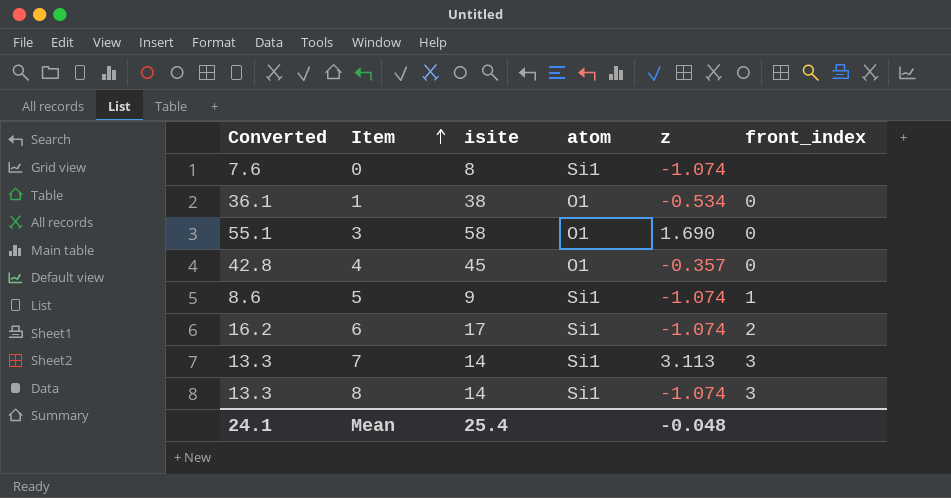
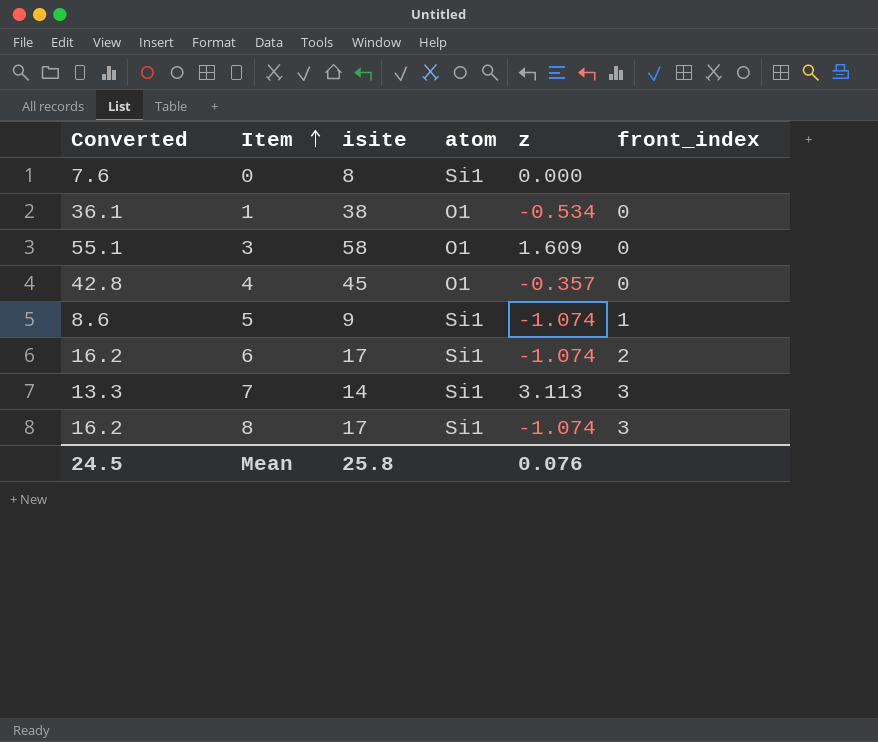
0 | z: -1.074 -> 0.000
3 | z: 1.690 -> 1.609
8 | Converted: 13.3 -> 16.2
8 | isite: 14 -> 17
Mean | Converted: 24.1 -> 24.5
Mean | isite: 25.4 -> 25.8
Mean | z: -0.048 -> 0.076

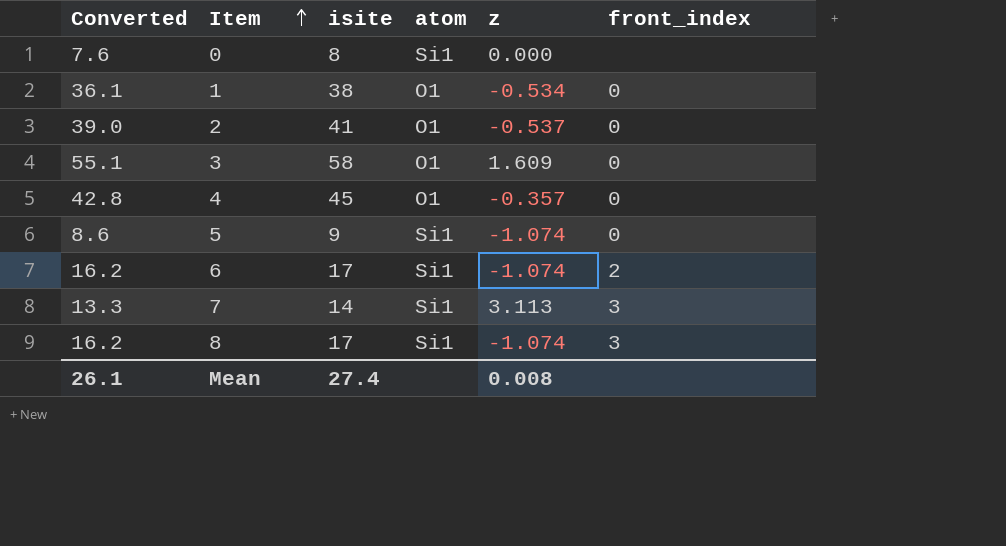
row 2: none -> 39.0 | 41 | O1 | -0.537 | 0
5 | front_index: 1 -> 0
Mean | Converted: 24.5 -> 26.1
Mean | isite: 25.8 -> 27.4
Mean | z: 0.076 -> 0.008

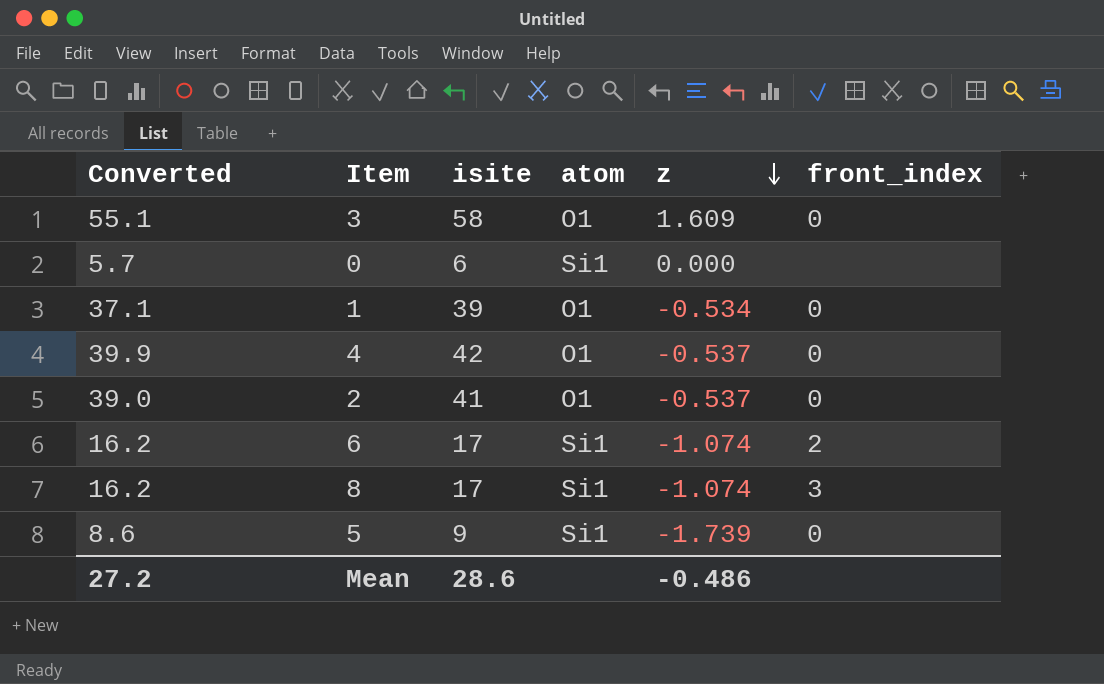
row order: Item ascending -> z descending
row 7: 13.3 | 14 | Si1 | 3.113 | 3 -> none
0 | Converted: 7.6 -> 5.7
0 | isite: 8 -> 6
1 | Converted: 36.1 -> 37.1
1 | isite: 38 -> 39
4 | Converted: 42.8 -> 39.9
4 | isite: 45 -> 42
4 | z: -0.357 -> -0.537
5 | z: -1.074 -> -1.739
Mean | Converted: 26.1 -> 27.2
Mean | isite: 27.4 -> 28.6
Mean | z: 0.008 -> -0.486

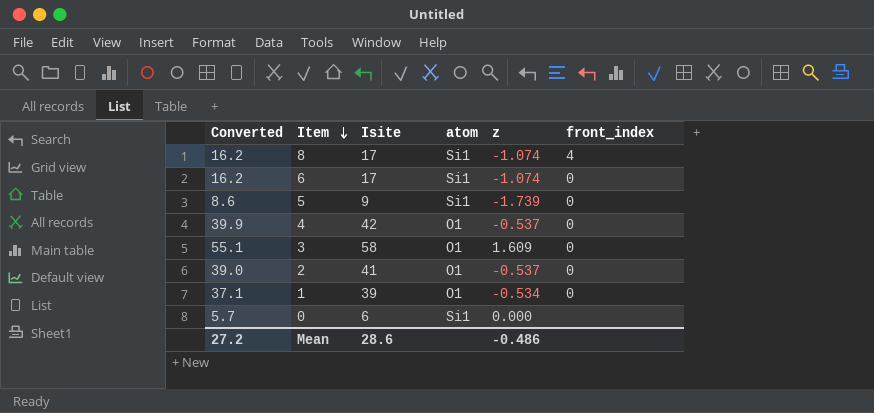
row order: z descending -> Item descending
column name: isite -> Isite
8 | front_index: 3 -> 4
6 | front_index: 2 -> 0

